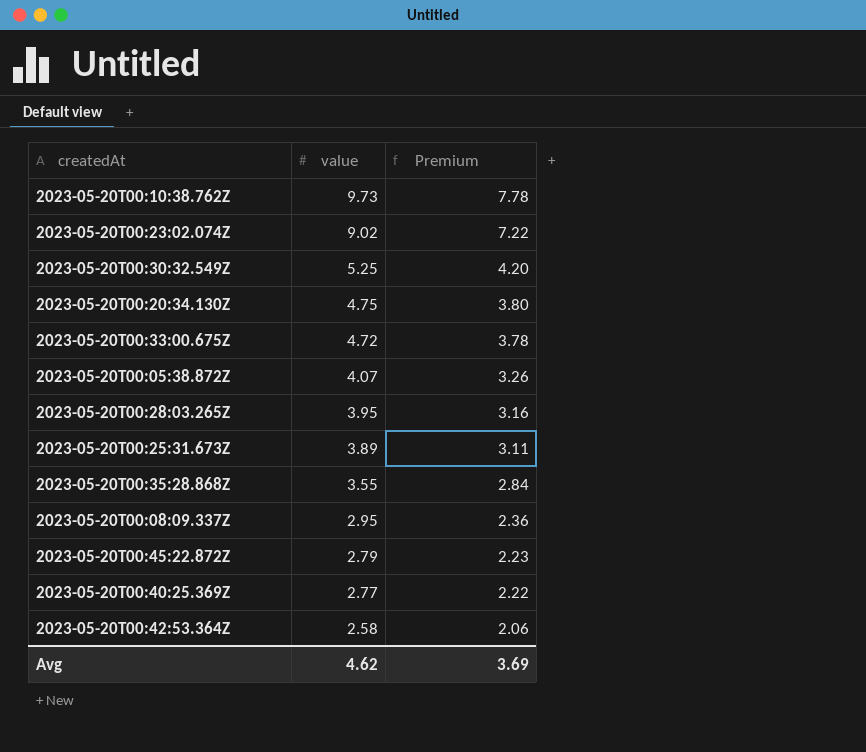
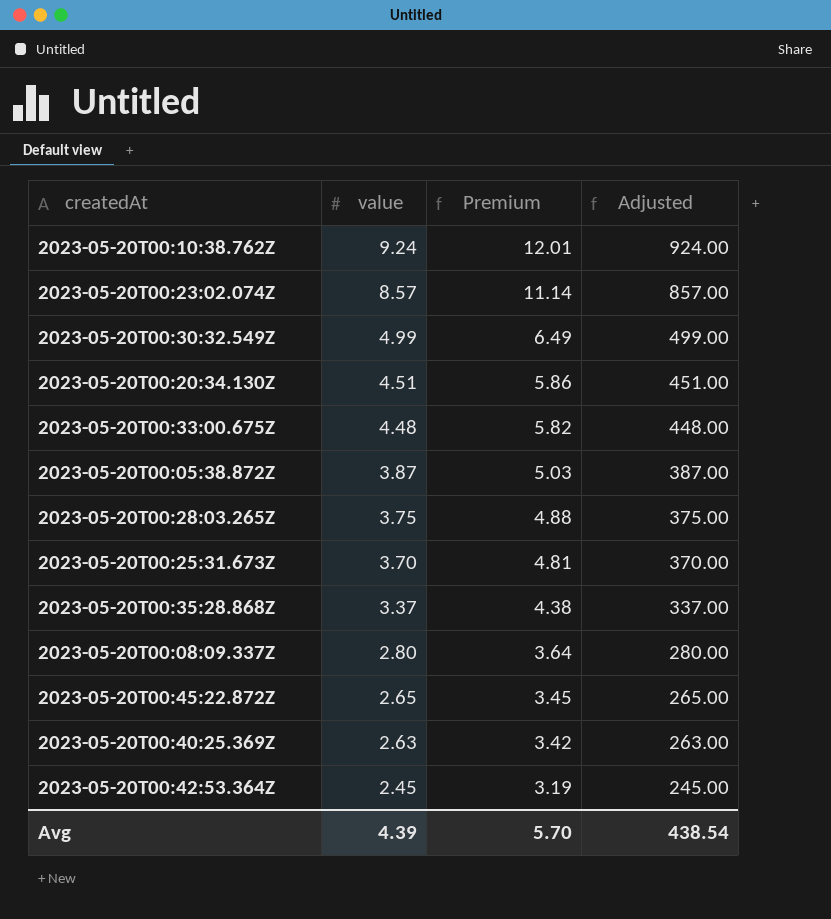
column Premium | formula: [value] * 0.8 -> [value] * 1.3
column Adjusted | formula: none -> [value] * 100
2023-05-20T00:10:38.762Z | value: 9.73 -> 9.24
2023-05-20T00:23:02.074Z | value: 9.02 -> 8.57
2023-05-20T00:30:32.549Z | value: 5.25 -> 4.99
2023-05-20T00:20:34.130Z | value: 4.75 -> 4.51
2023-05-20T00:33:00.675Z | value: 4.72 -> 4.48
2023-05-20T00:05:38.872Z | value: 4.07 -> 3.87
2023-05-20T00:28:03.265Z | value: 3.95 -> 3.75
2023-05-20T00:25:31.673Z | value: 3.89 -> 3.70
2023-05-20T00:35:28.868Z | value: 3.55 -> 3.37
2023-05-20T00:08:09.337Z | value: 2.95 -> 2.80
2023-05-20T00:45:22.872Z | value: 2.79 -> 2.65
2023-05-20T00:40:25.369Z | value: 2.77 -> 2.63
2023-05-20T00:42:53.364Z | value: 2.58 -> 2.45
Avg | value: 4.62 -> 4.39
Avg | Premium: 3.69 -> 5.70

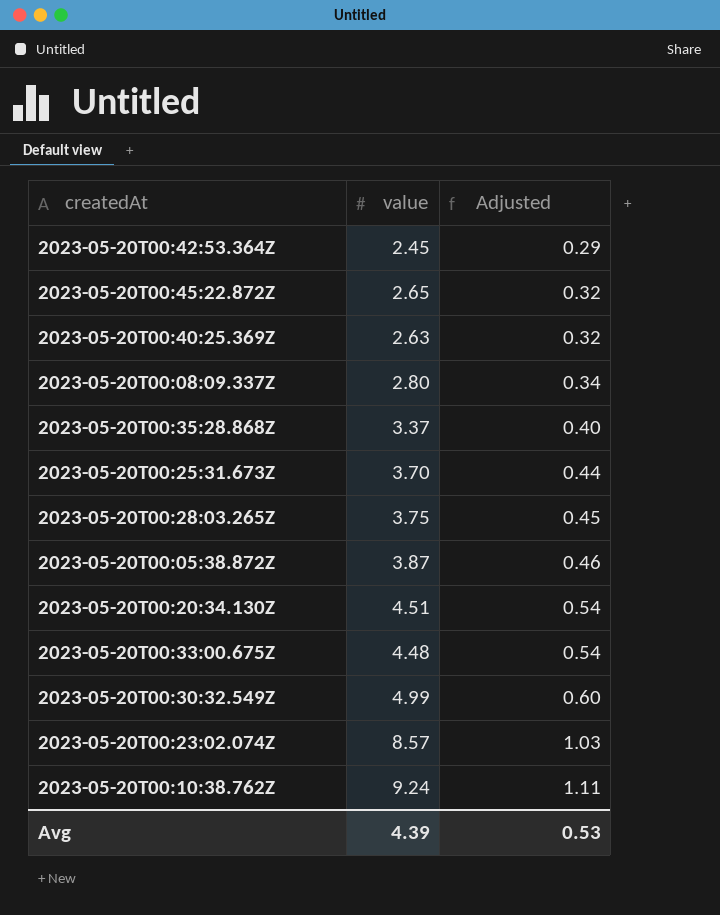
row order: value descending -> Adjusted ascending
column Premium | formula: [value] * 1.3 -> none
column Adjusted | formula: [value] * 100 -> [value] * 0.12
Avg | Adjusted: 438.54 -> 0.53

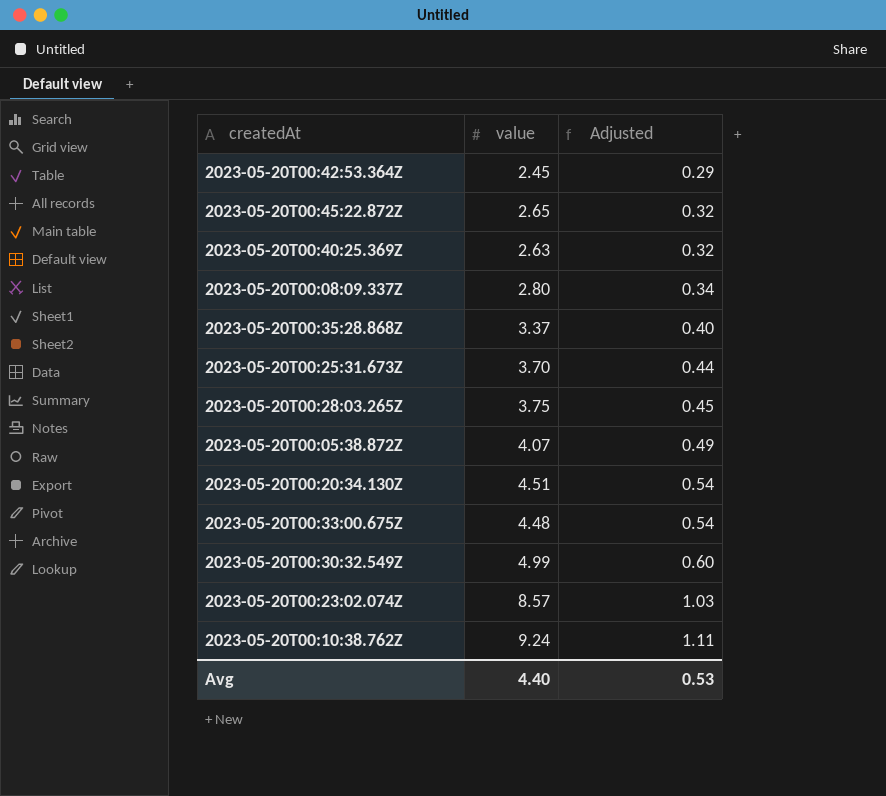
2023-05-20T00:05:38.872Z | value: 3.87 -> 4.07
2023-05-20T00:05:38.872Z | Adjusted: 0.46 -> 0.49
Avg | value: 4.39 -> 4.40

